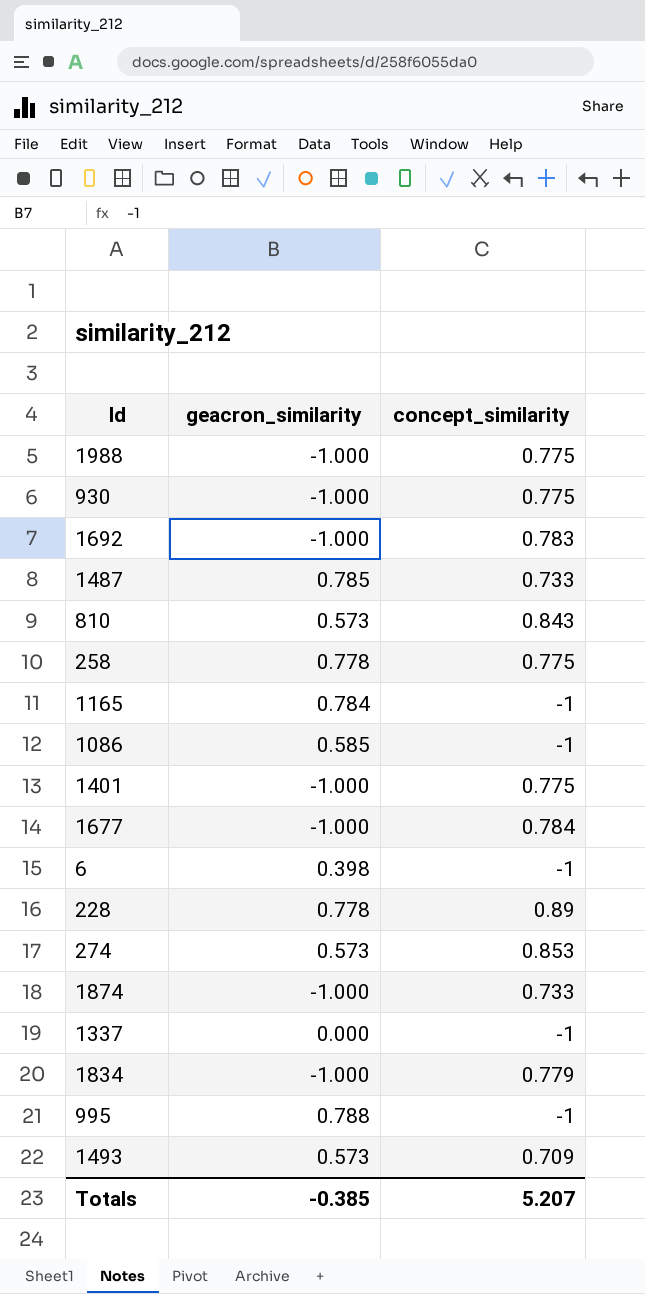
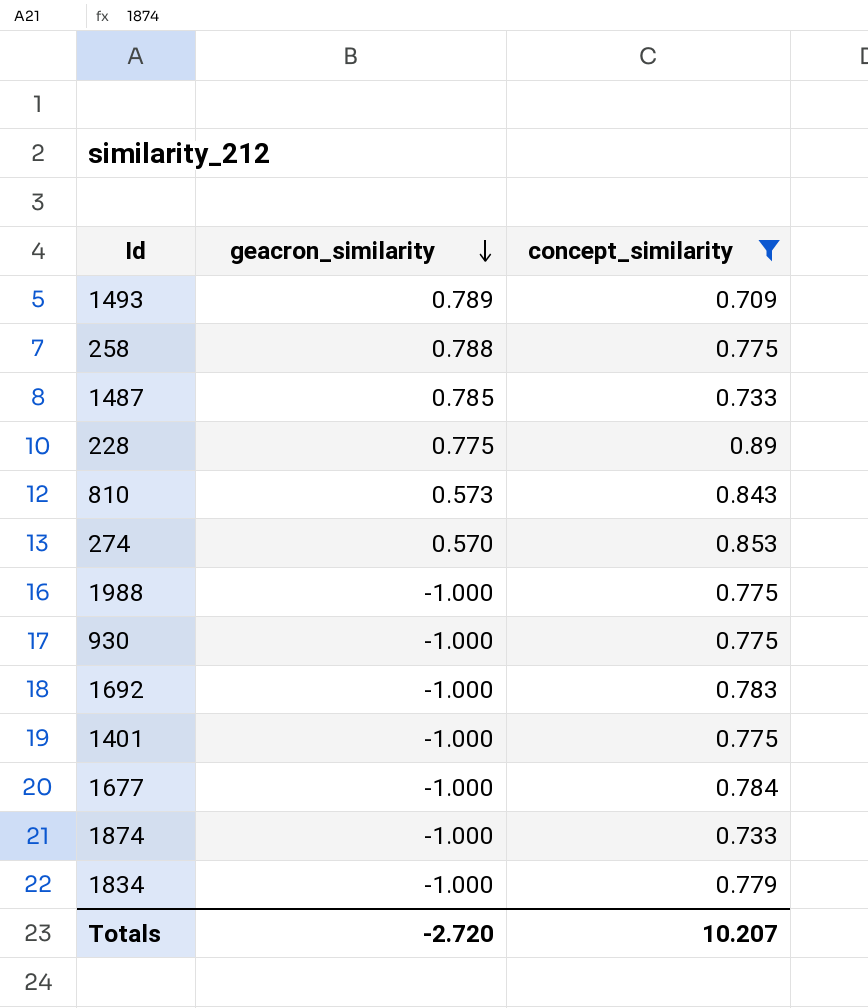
filter: none -> concept_similarity != -1
row order: none -> geacron_similarity descending
1493 | geacron_similarity: 0.573 -> 0.789
258 | geacron_similarity: 0.778 -> 0.788
228 | geacron_similarity: 0.778 -> 0.775
274 | geacron_similarity: 0.573 -> 0.570
Totals | geacron_similarity: -0.385 -> -2.720
Totals | concept_similarity: 5.207 -> 10.207

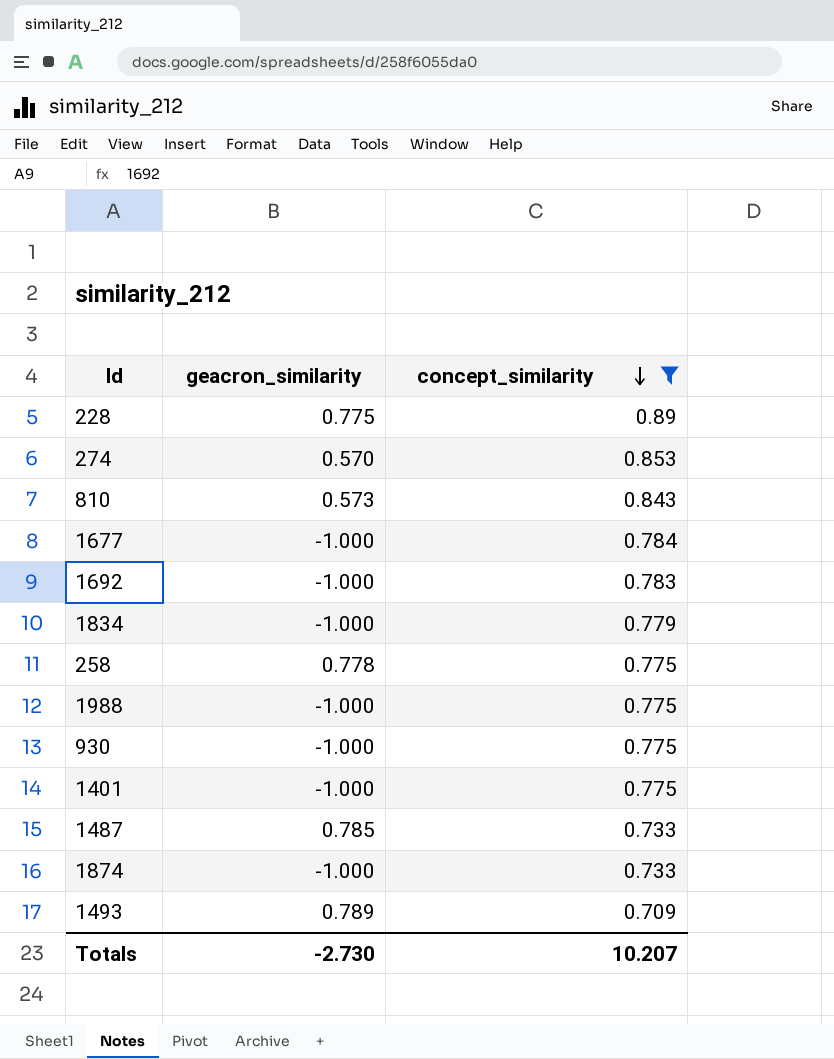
row order: geacron_similarity descending -> concept_similarity descending
258 | geacron_similarity: 0.788 -> 0.778
Totals | geacron_similarity: -2.720 -> -2.730

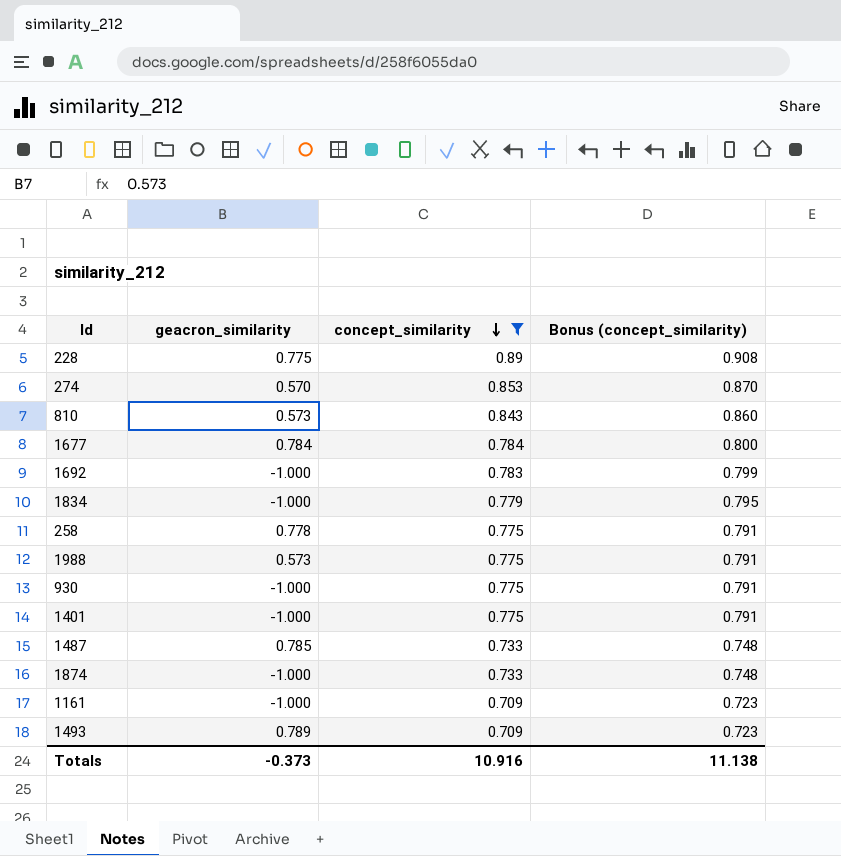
column Bonus (concept_similarity) | formula: none -> [concept_similarity] * 1.02
1677 | geacron_similarity: -1.000 -> 0.784
1988 | geacron_similarity: -1.000 -> 0.573
row 1161: none -> -1.000 | 0.709 | 0.723
Totals | geacron_similarity: -2.730 -> -0.373
Totals | concept_similarity: 10.207 -> 10.916

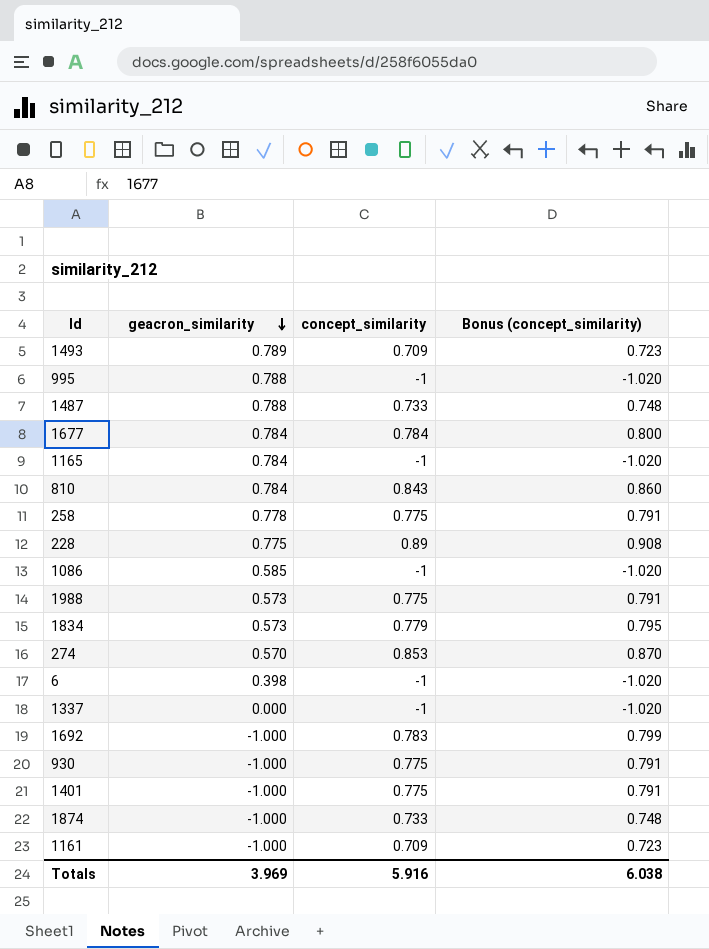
filter: concept_similarity != -1 -> none
row order: concept_similarity descending -> geacron_similarity descending
1487 | geacron_similarity: 0.785 -> 0.788
810 | geacron_similarity: 0.573 -> 0.784
1834 | geacron_similarity: -1.000 -> 0.573
Totals | geacron_similarity: -0.373 -> 3.969
Totals | concept_similarity: 10.916 -> 5.916
Totals | Bonus (concept_similarity): 11.138 -> 6.038

